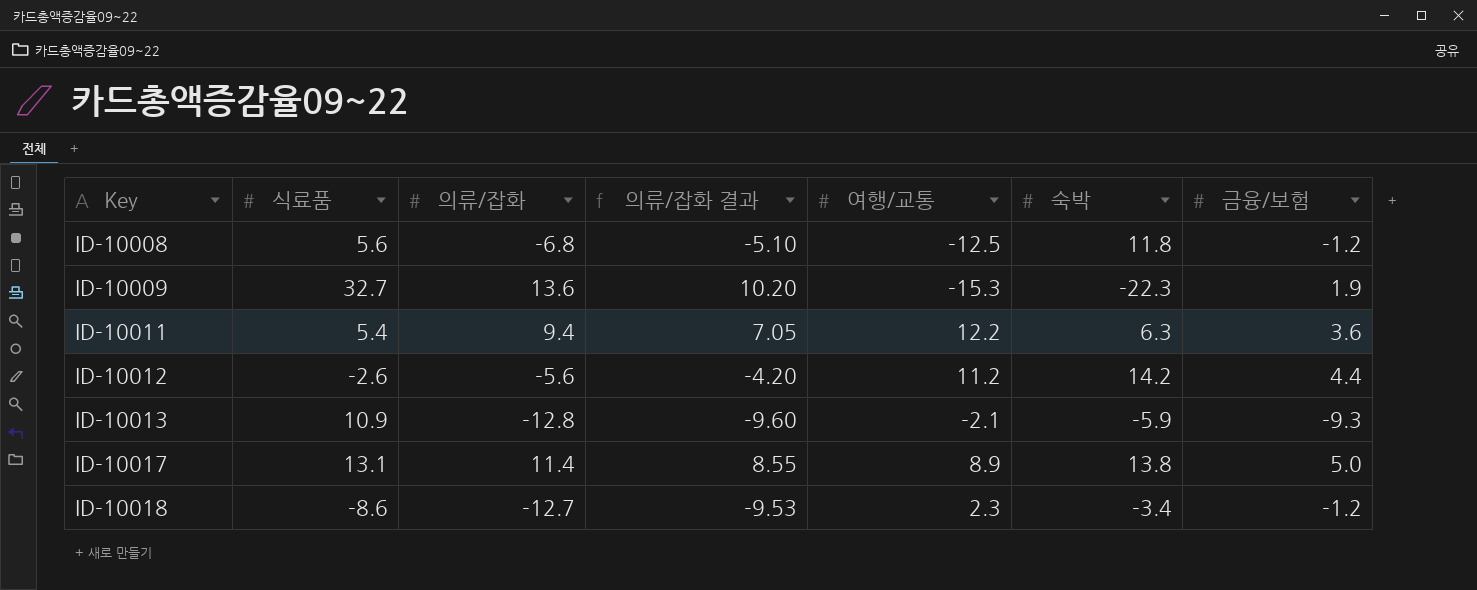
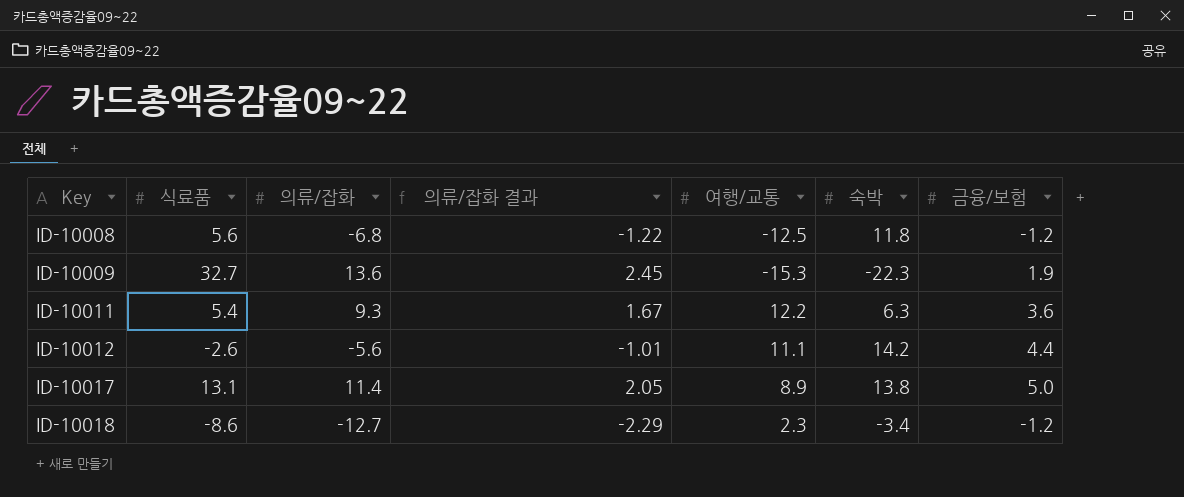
column 의류/잡화 결과 | formula: [의류/잡화] * 0.75 -> [의류/잡화] * 0.18
row ID-10013: 10.9 | -12.8 | -9.60 | -2.1 | -5.9 | -9.3 -> none
ID-10011 | 의류/잡화: 9.4 -> 9.3
ID-10012 | 여행/교통: 11.2 -> 11.1

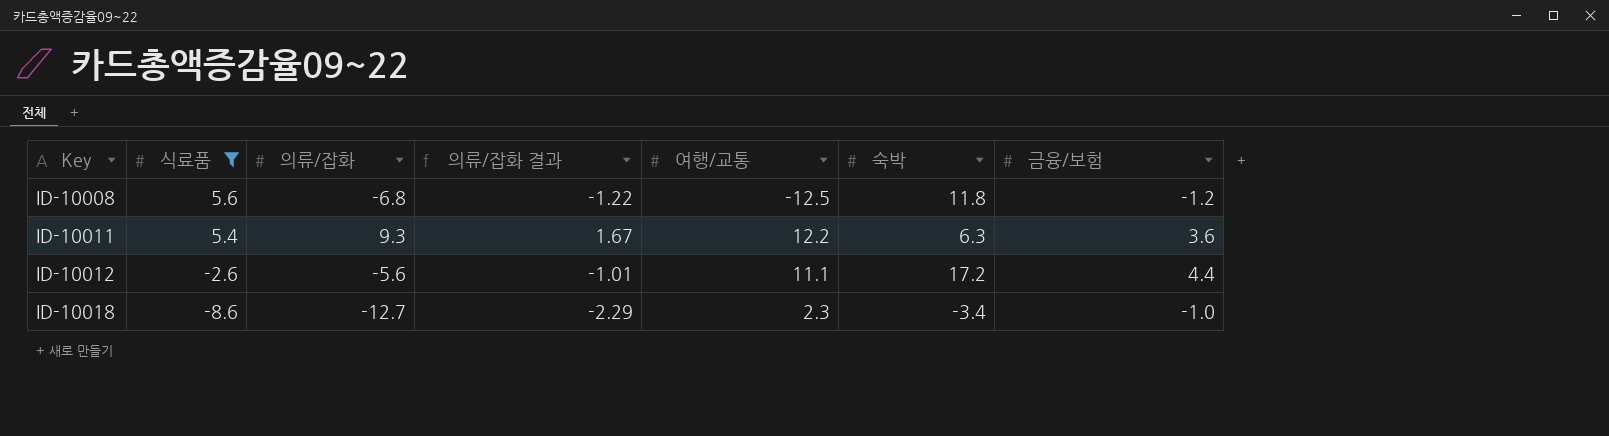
filter: none -> 식료품 <= 5.6
ID-10012 | 숙박: 14.2 -> 17.2
ID-10018 | 금융/보험: -1.2 -> -1.0

